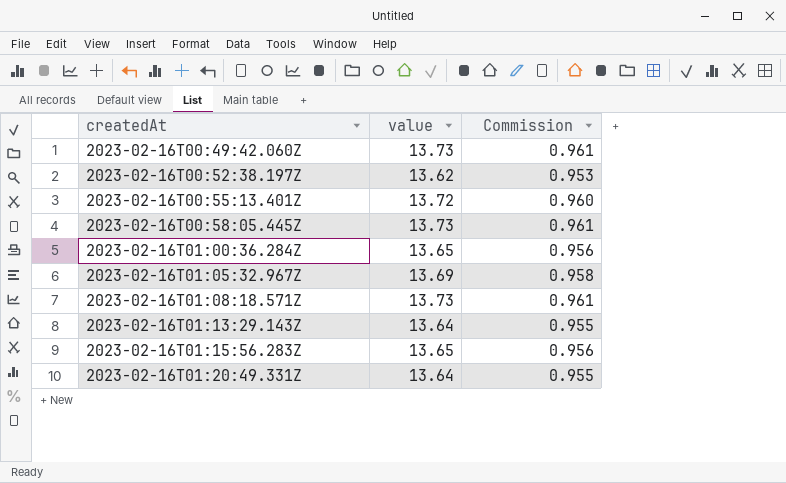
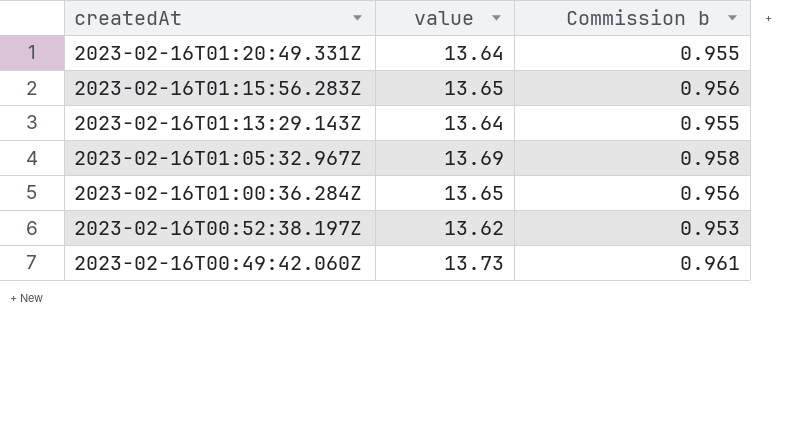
row order: createdAt ascending -> createdAt descending
column name: Commission -> Commission b
row 2023-02-16T00:55:13.401Z: 13.72 | 0.960 -> none
row 2023-02-16T00:58:05.445Z: 13.73 | 0.961 -> none
row 2023-02-16T01:08:18.571Z: 13.73 | 0.961 -> none

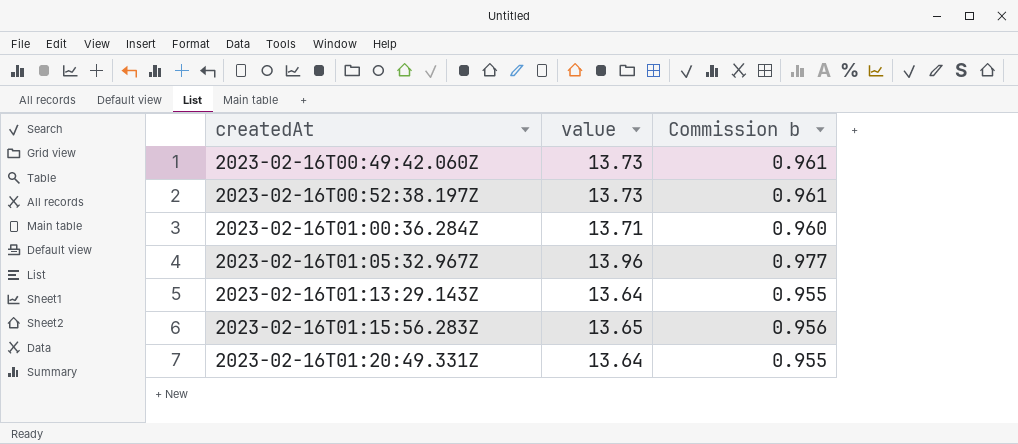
row order: createdAt descending -> createdAt ascending
2023-02-16T00:52:38.197Z | value: 13.62 -> 13.73
2023-02-16T00:52:38.197Z | Commission b: 0.953 -> 0.961
2023-02-16T01:00:36.284Z | value: 13.65 -> 13.71
2023-02-16T01:00:36.284Z | Commission b: 0.956 -> 0.960
2023-02-16T01:05:32.967Z | value: 13.69 -> 13.96
2023-02-16T01:05:32.967Z | Commission b: 0.958 -> 0.977

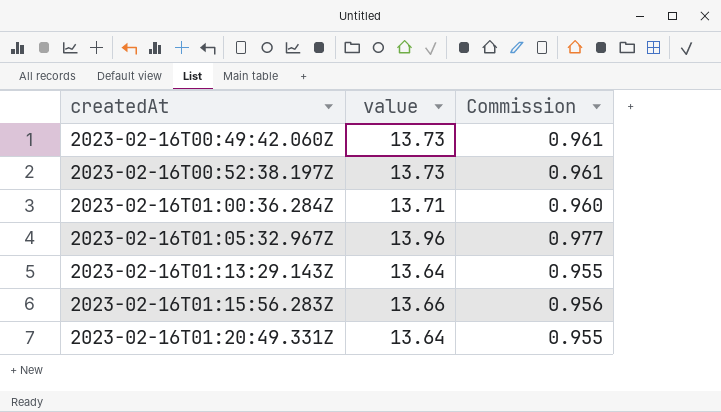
column name: Commission b -> Commission
2023-02-16T01:15:56.283Z | value: 13.65 -> 13.66

